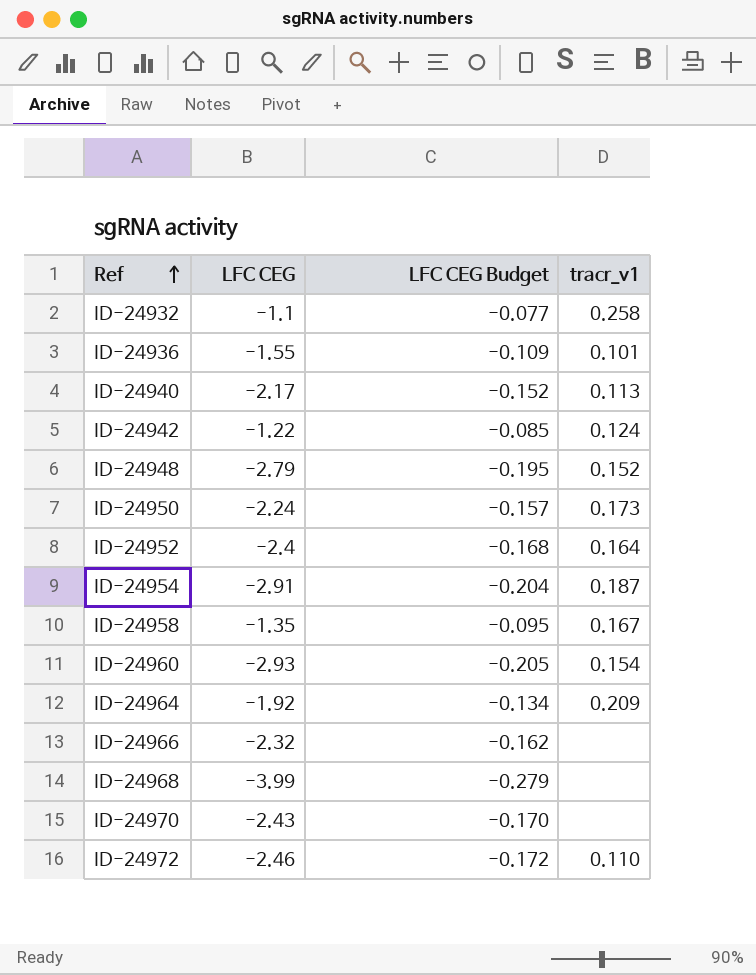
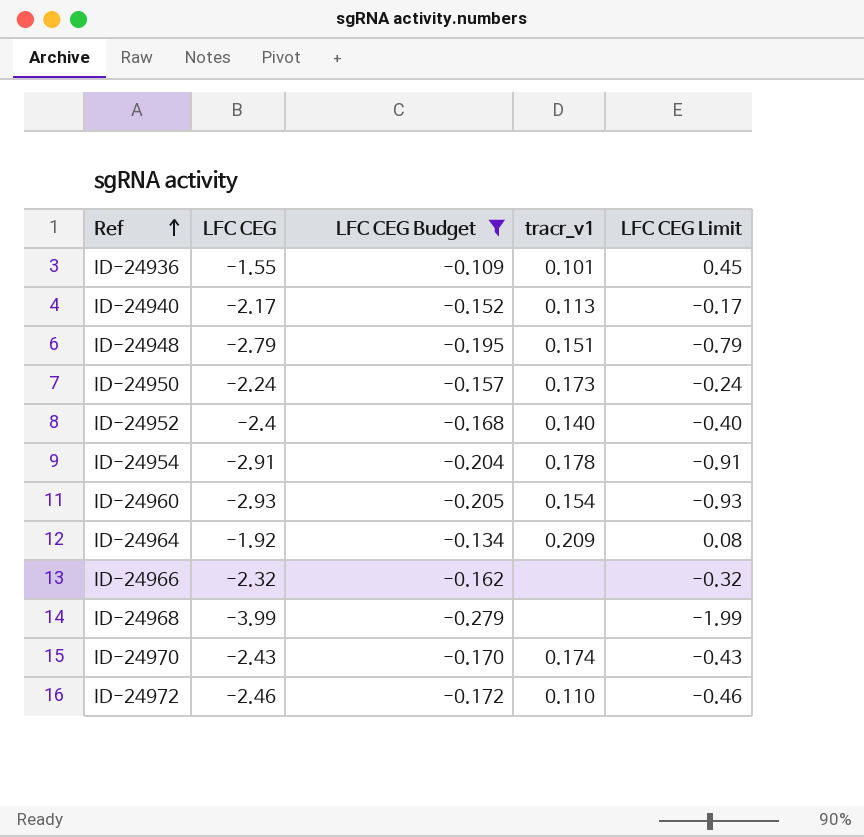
filter: none -> LFC CEG Budget <= -0.109
column LFC CEG Limit | formula: none -> [LFC CEG] + 2
ID-24948 | tracr_v1: 0.152 -> 0.151
ID-24952 | tracr_v1: 0.164 -> 0.140
ID-24954 | tracr_v1: 0.187 -> 0.178
ID-24970 | tracr_v1: none -> 0.174

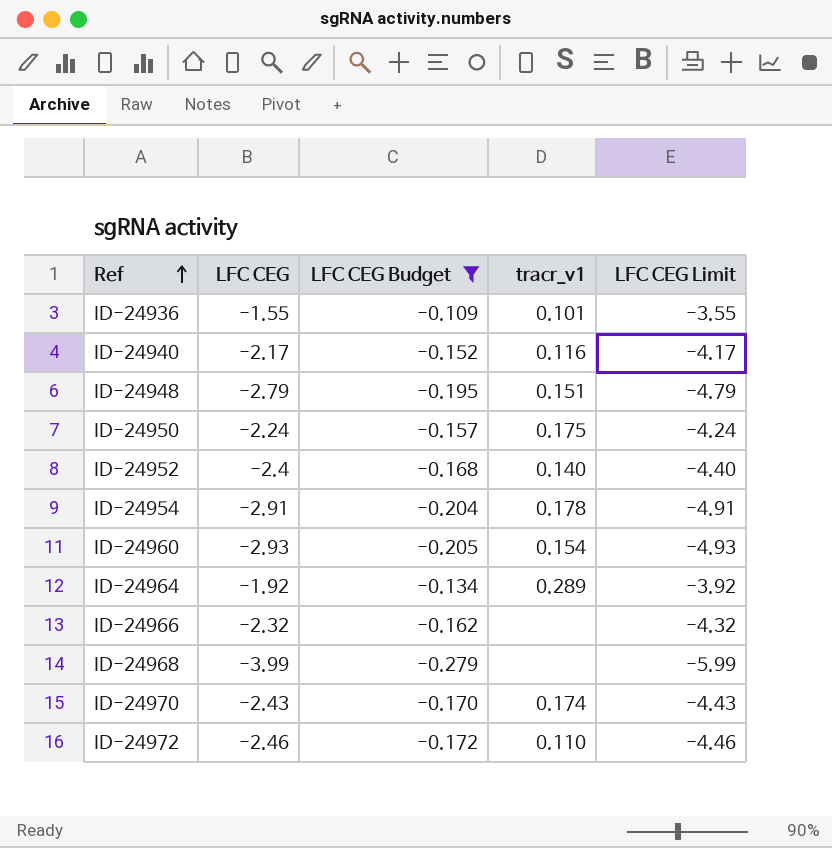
column LFC CEG Limit | formula: [LFC CEG] + 2 -> [LFC CEG] - 2
ID-24940 | tracr_v1: 0.113 -> 0.116
ID-24950 | tracr_v1: 0.173 -> 0.175
ID-24964 | tracr_v1: 0.209 -> 0.289

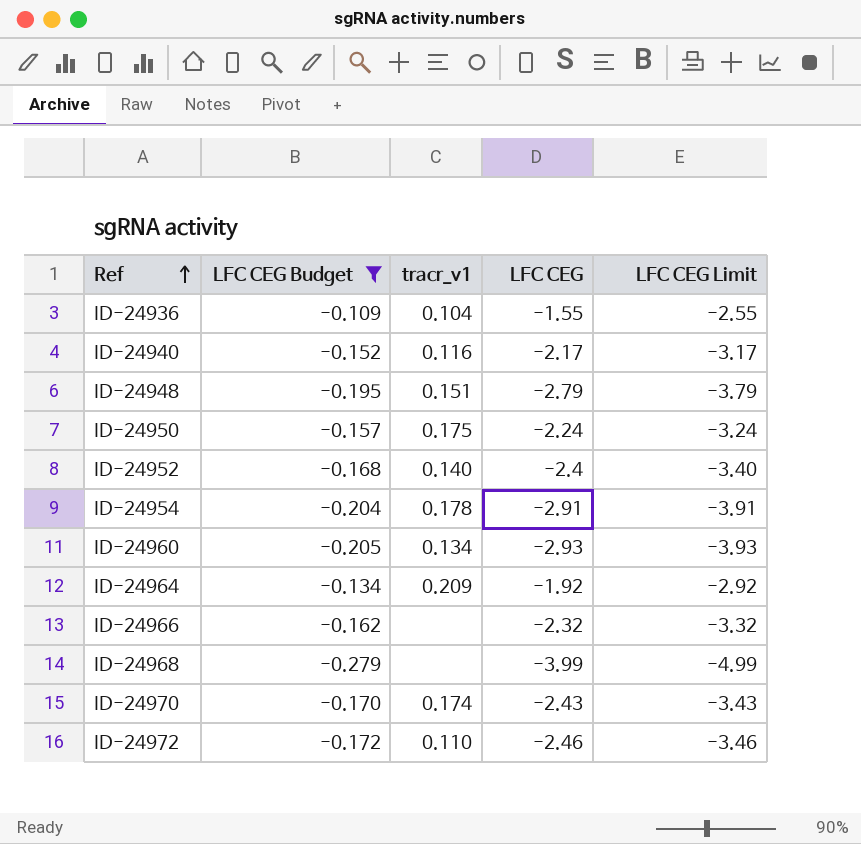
column LFC CEG | position: 2 -> 4
column LFC CEG Limit | formula: [LFC CEG] - 2 -> [LFC CEG] - 1
ID-24936 | tracr_v1: 0.101 -> 0.104
ID-24960 | tracr_v1: 0.154 -> 0.134
ID-24964 | tracr_v1: 0.289 -> 0.209

